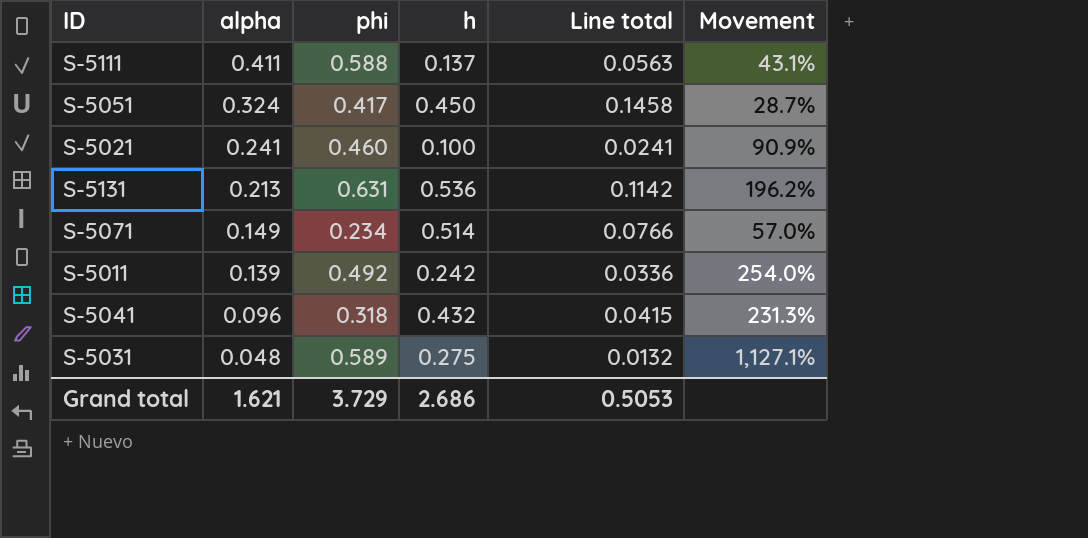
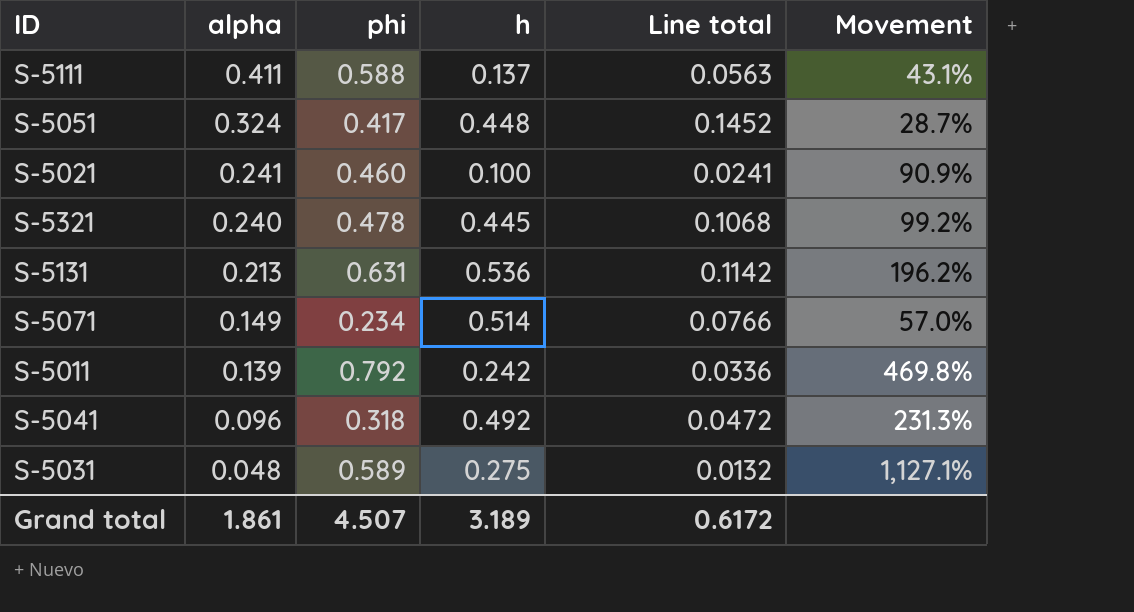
S-5051 | h: 0.450 -> 0.448
S-5051 | Line total: 0.1458 -> 0.1452
row S-5321: none -> 0.240 | 0.478 | 0.445 | 0.1068 | 99.2%
S-5011 | phi: 0.492 -> 0.792
S-5011 | Movement: 254.0% -> 469.8%
S-5041 | h: 0.432 -> 0.492
S-5041 | Line total: 0.0415 -> 0.0472
Grand total | alpha: 1.621 -> 1.861
Grand total | phi: 3.729 -> 4.507
Grand total | h: 2.686 -> 3.189
Grand total | Line total: 0.5053 -> 0.6172

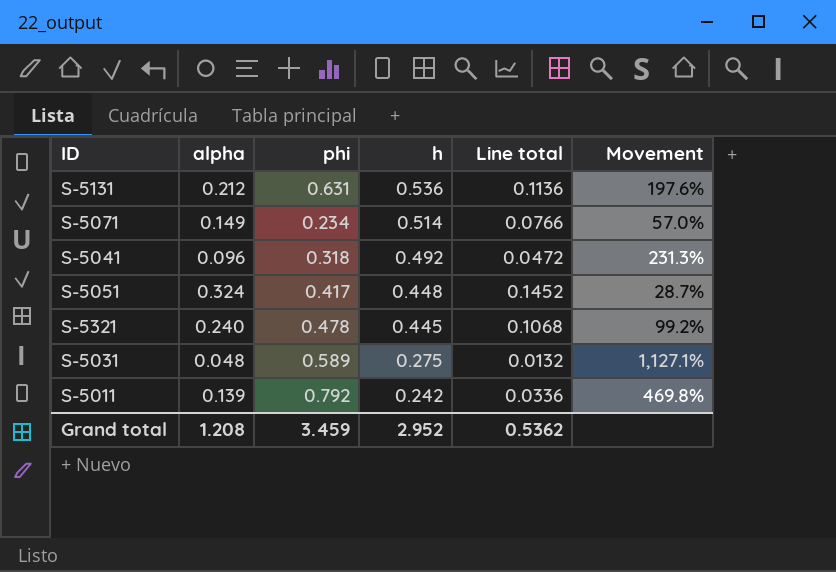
row order: alpha descending -> h descending
row S-5111: 0.411 | 0.588 | 0.137 | 0.0563 | 43.1% -> none
row S-5021: 0.241 | 0.460 | 0.100 | 0.0241 | 90.9% -> none
S-5131 | alpha: 0.213 -> 0.212
S-5131 | Line total: 0.1142 -> 0.1136
S-5131 | Movement: 196.2% -> 197.6%
Grand total | alpha: 1.861 -> 1.208
Grand total | phi: 4.507 -> 3.459
Grand total | h: 3.189 -> 2.952
Grand total | Line total: 0.6172 -> 0.5362

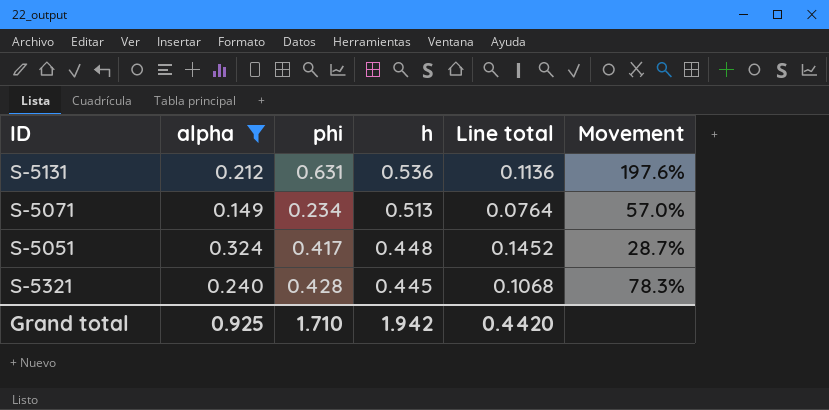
filter: none -> alpha >= 0.149
S-5071 | h: 0.514 -> 0.513
S-5071 | Line total: 0.0766 -> 0.0764
S-5321 | phi: 0.478 -> 0.428
S-5321 | Movement: 99.2% -> 78.3%
Grand total | alpha: 1.208 -> 0.925
Grand total | phi: 3.459 -> 1.710
Grand total | h: 2.952 -> 1.942
Grand total | Line total: 0.5362 -> 0.4420

